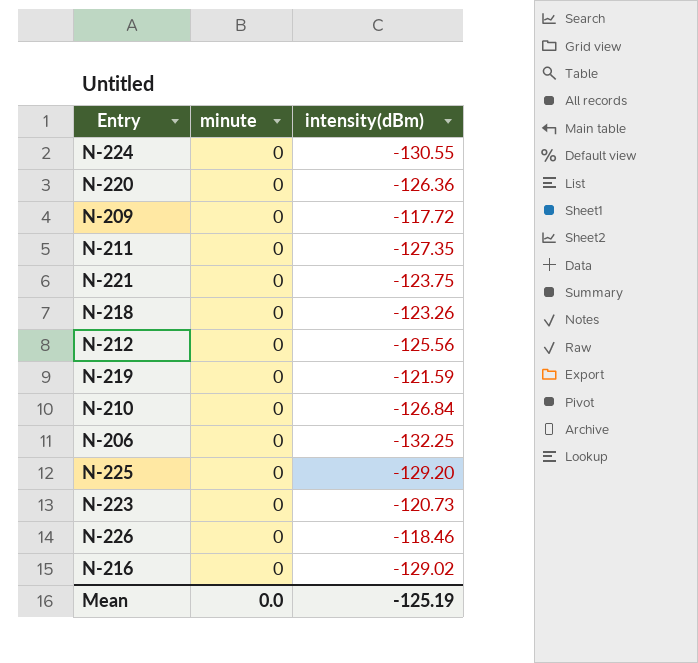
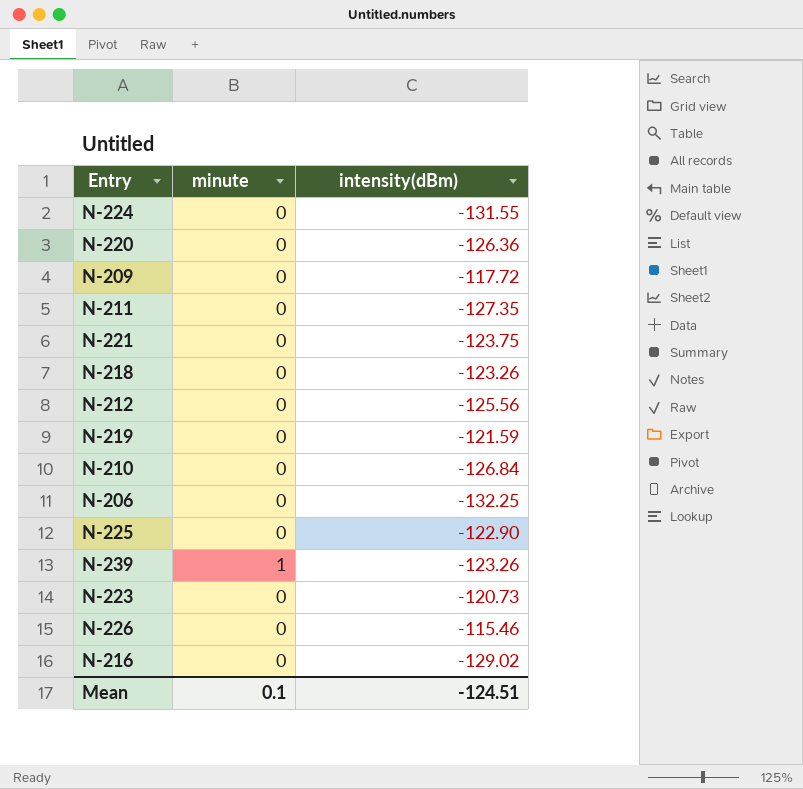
N-224 | intensity(dBm): -130.55 -> -131.55
N-225 | intensity(dBm): -129.20 -> -122.90
row N-239: none -> 1 | -123.26
N-226 | intensity(dBm): -118.46 -> -115.46
Mean | minute: 0.0 -> 0.1
Mean | intensity(dBm): -125.19 -> -124.51

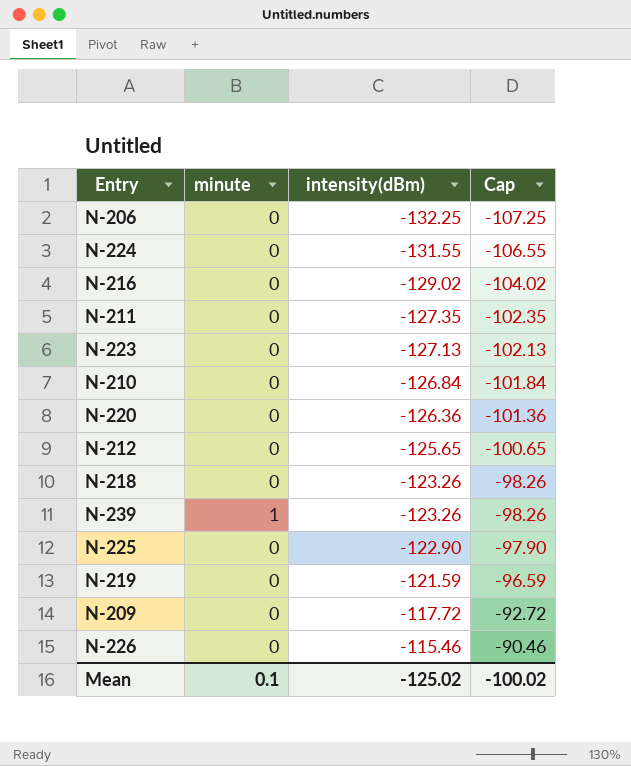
row order: none -> intensity(dBm) ascending
column Cap | formula: none -> [intensity(dBm)] + 25
row N-221: 0 | -123.75 -> none
N-223 | intensity(dBm): -120.73 -> -127.13
N-212 | intensity(dBm): -125.56 -> -125.65
Mean | intensity(dBm): -124.51 -> -125.02

